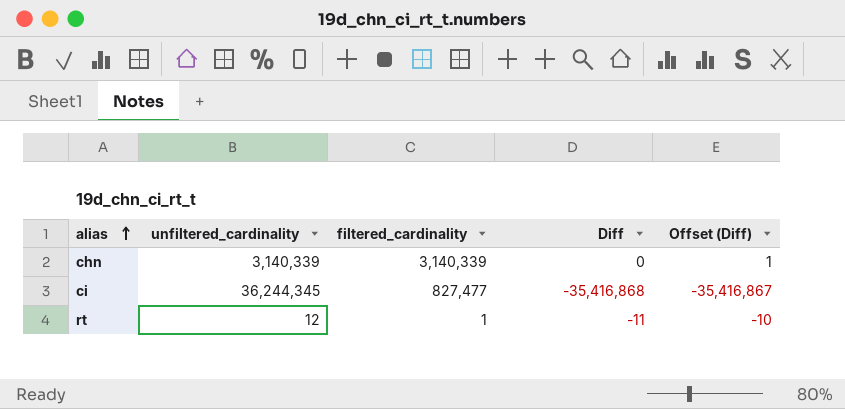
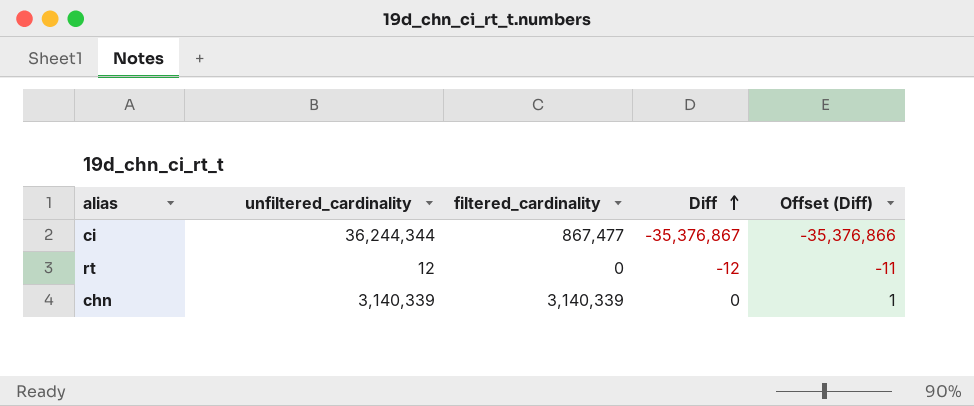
row order: alias ascending -> Diff ascending
ci | unfiltered_cardinality: 36,244,345 -> 36,244,344
ci | filtered_cardinality: 827,477 -> 867,477
ci | Diff: -35,416,868 -> -35,376,867
ci | Offset (Diff): -35,416,867 -> -35,376,866
rt | filtered_cardinality: 1 -> 0
rt | Diff: -11 -> -12
rt | Offset (Diff): -10 -> -11

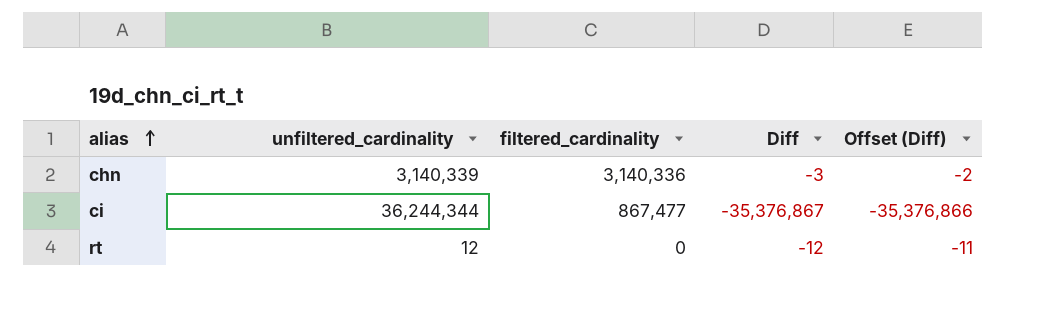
row order: Diff ascending -> alias ascending
chn | filtered_cardinality: 3,140,339 -> 3,140,336
chn | Diff: 0 -> -3
chn | Offset (Diff): 1 -> -2

